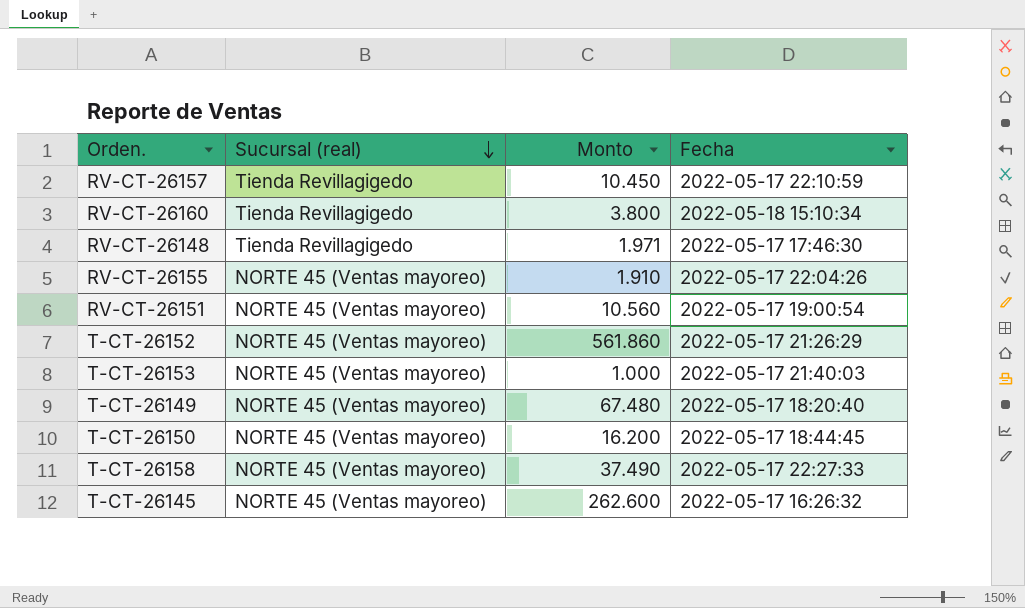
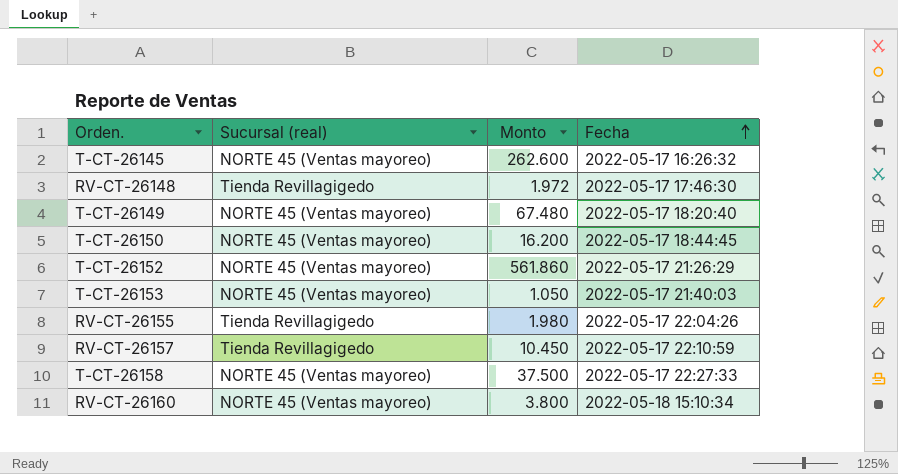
row order: Sucursal (real) descending -> Fecha ascending
row RV-CT-26151: NORTE 45 (Ventas mayoreo) | 10.560 | 2022-05-17 19:00:54 -> none
RV-CT-26148 | Monto: 1.971 -> 1.972
T-CT-26153 | Monto: 1.000 -> 1.050
RV-CT-26155 | Sucursal (real): NORTE 45 (Ventas mayoreo) -> Tienda Revillagigedo
RV-CT-26155 | Monto: 1.910 -> 1.980
T-CT-26158 | Monto: 37.490 -> 37.500
RV-CT-26160 | Sucursal (real): Tienda Revillagigedo -> NORTE 45 (Ventas mayoreo)

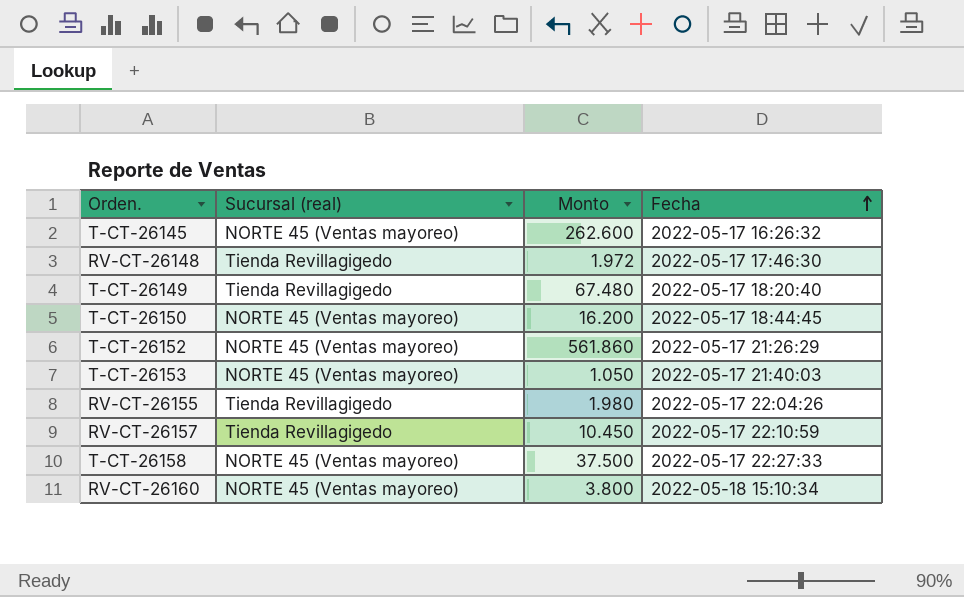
T-CT-26149 | Sucursal (real): NORTE 45 (Ventas mayoreo) -> Tienda Revillagigedo

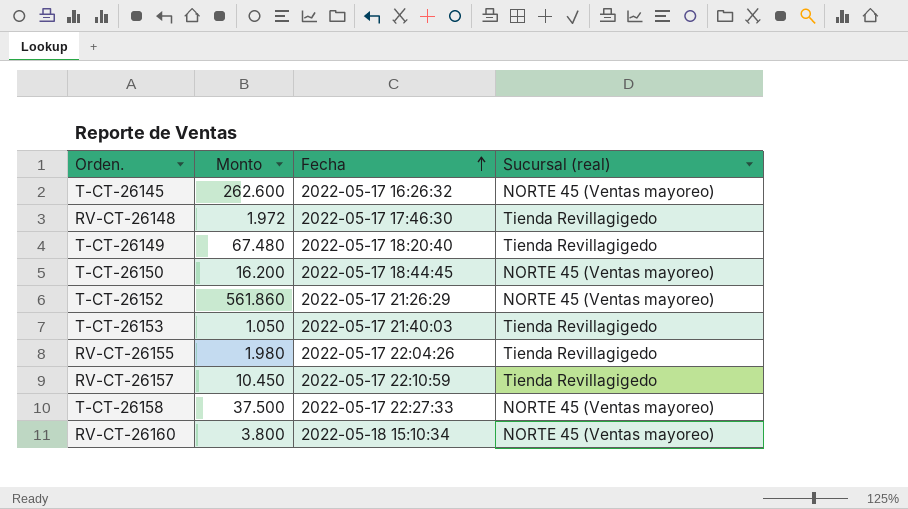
column Sucursal (real) | position: 2 -> 4
T-CT-26153 | Sucursal (real): NORTE 45 (Ventas mayoreo) -> Tienda Revillagigedo

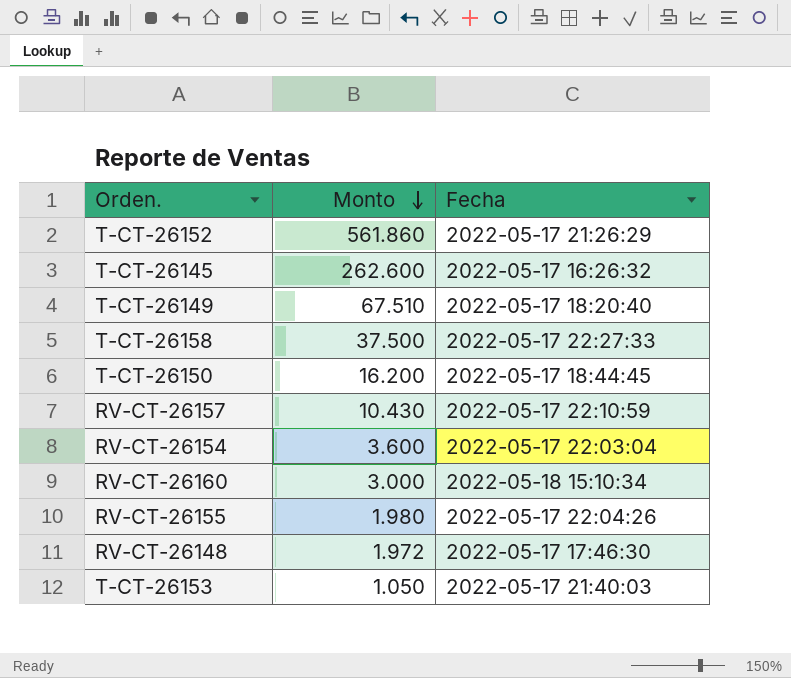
row order: Fecha ascending -> Monto descending
column Sucursal (real) | position: 4 -> none
T-CT-26149 | Monto: 67.480 -> 67.510
RV-CT-26157 | Monto: 10.450 -> 10.430
row RV-CT-26154: none -> 3.600 | 2022-05-17 22:03:04
RV-CT-26160 | Monto: 3.800 -> 3.000

